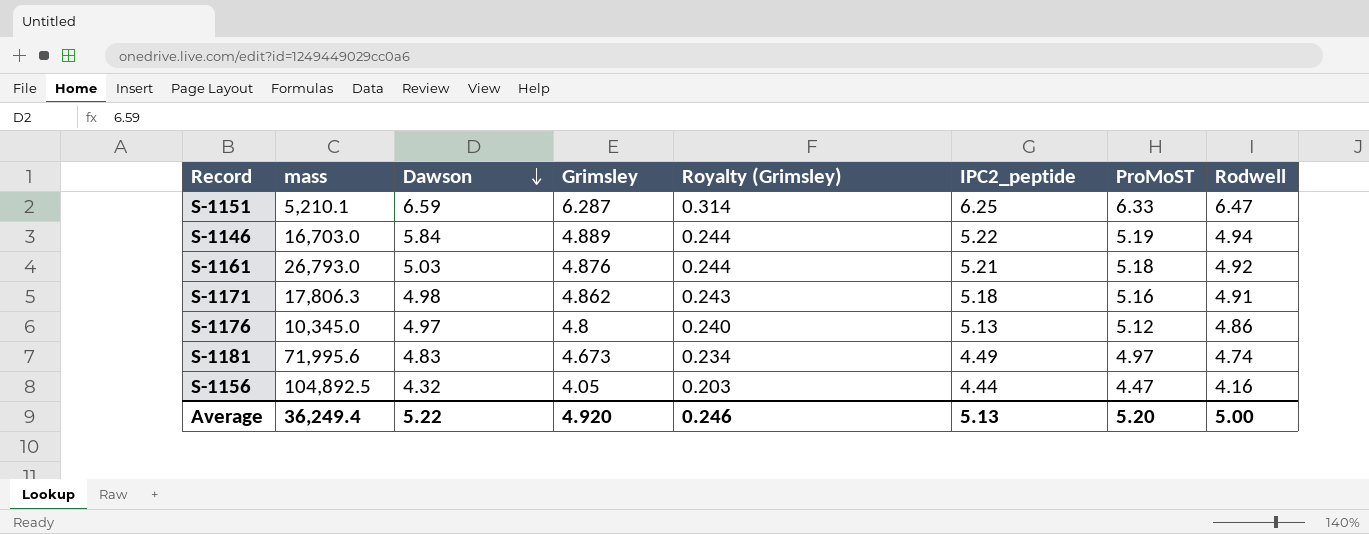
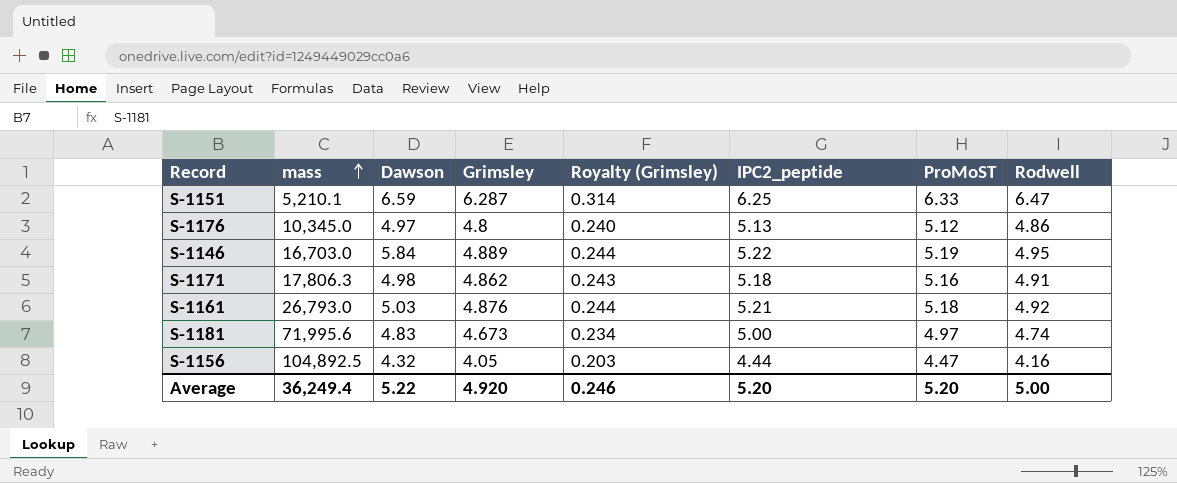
row order: Dawson descending -> mass ascending
S-1146 | Rodwell: 4.94 -> 4.95
S-1181 | IPC2_peptide: 4.49 -> 5.00
Average | IPC2_peptide: 5.13 -> 5.20

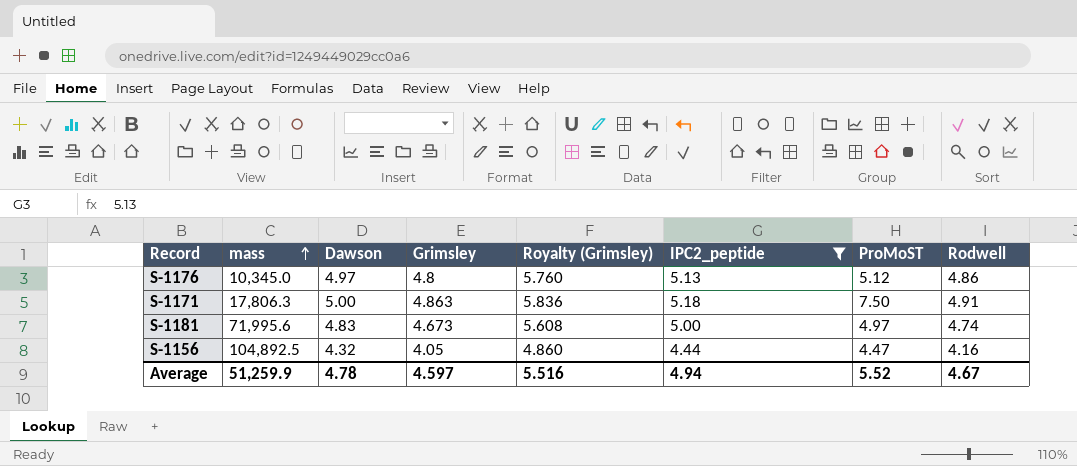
filter: none -> IPC2_peptide <= 5.18
column Royalty (Grimsley) | formula: [Grimsley] * 0.05 -> [Grimsley] * 1.2
S-1171 | Dawson: 4.98 -> 5.00
S-1171 | Grimsley: 4.862 -> 4.863
S-1171 | ProMoST: 5.16 -> 7.50
Average | mass: 36,249.4 -> 51,259.9
Average | Dawson: 5.22 -> 4.78
Average | Grimsley: 4.920 -> 4.597
Average | Royalty (Grimsley): 0.246 -> 5.516
Average | IPC2_peptide: 5.20 -> 4.94
Average | ProMoST: 5.20 -> 5.52
Average | Rodwell: 5.00 -> 4.67

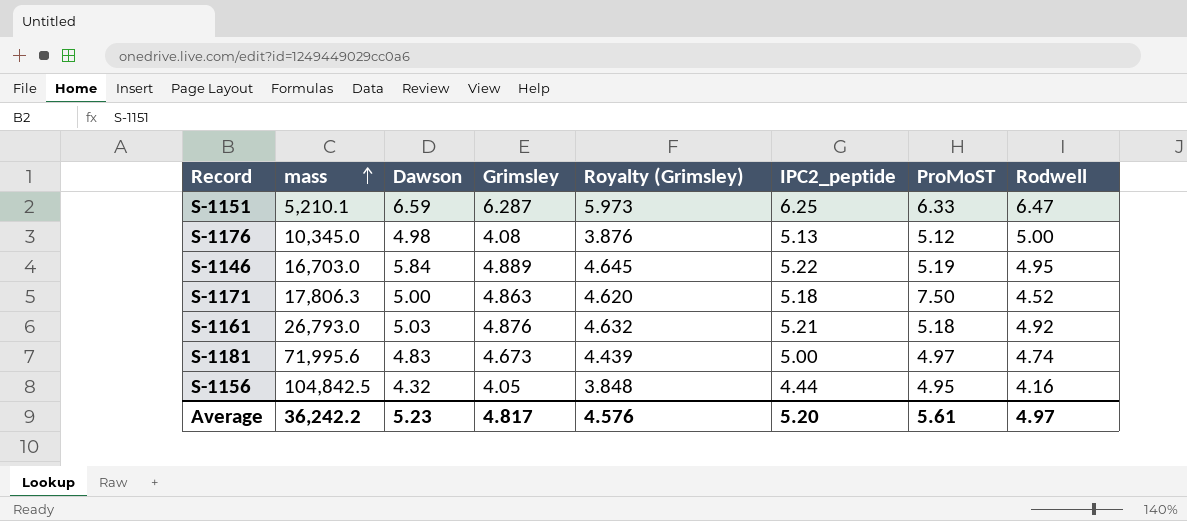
filter: IPC2_peptide <= 5.18 -> none
column Royalty (Grimsley) | formula: [Grimsley] * 1.2 -> [Grimsley] * 0.95
S-1176 | Dawson: 4.97 -> 4.98
S-1176 | Grimsley: 4.8 -> 4.08
S-1176 | Rodwell: 4.86 -> 5.00
S-1171 | Rodwell: 4.91 -> 4.52
S-1156 | mass: 104,892.5 -> 104,842.5
S-1156 | ProMoST: 4.47 -> 4.95
Average | mass: 51,259.9 -> 36,242.2
Average | Dawson: 4.78 -> 5.23
Average | Grimsley: 4.597 -> 4.817
Average | Royalty (Grimsley): 5.516 -> 4.576
Average | IPC2_peptide: 4.94 -> 5.20
Average | ProMoST: 5.52 -> 5.61
Average | Rodwell: 4.67 -> 4.97

